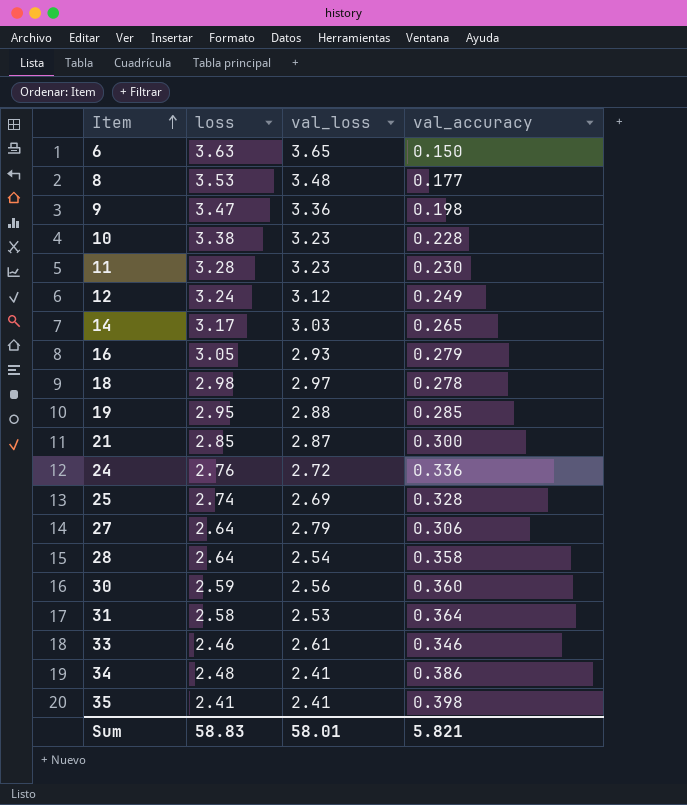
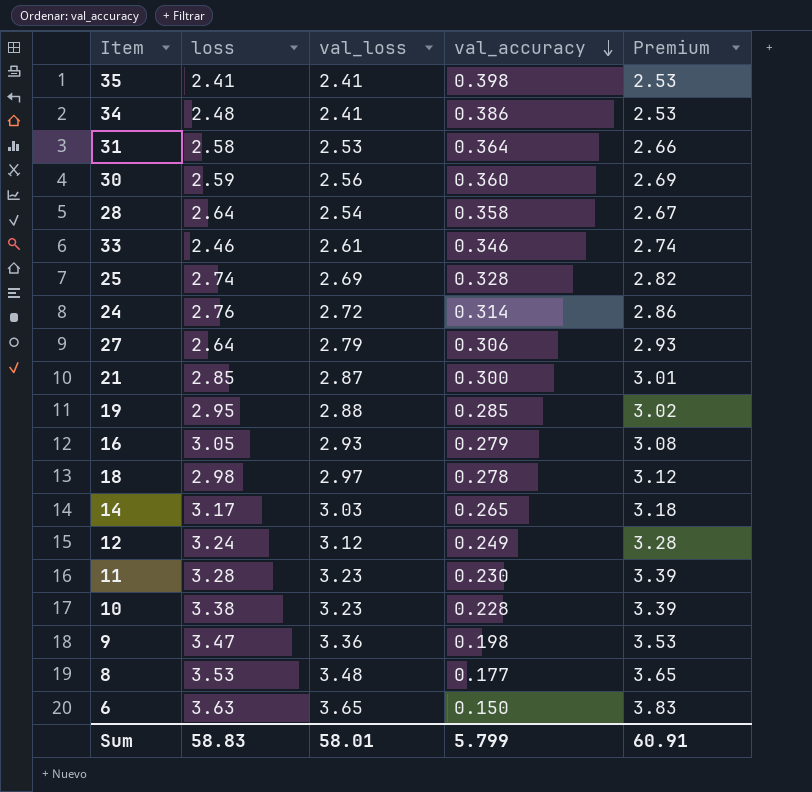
row order: Item ascending -> val_accuracy descending
column Premium | formula: none -> [val_loss] * 1.05
24 | val_accuracy: 0.336 -> 0.314
Sum | val_accuracy: 5.821 -> 5.799

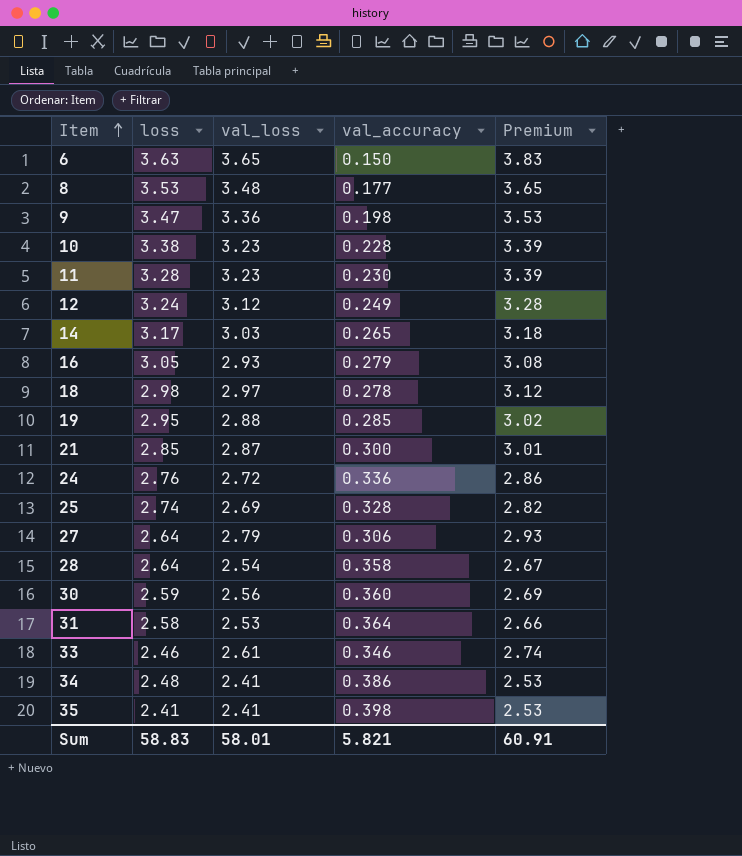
row order: val_accuracy descending -> Item ascending
24 | val_accuracy: 0.314 -> 0.336
Sum | val_accuracy: 5.799 -> 5.821

